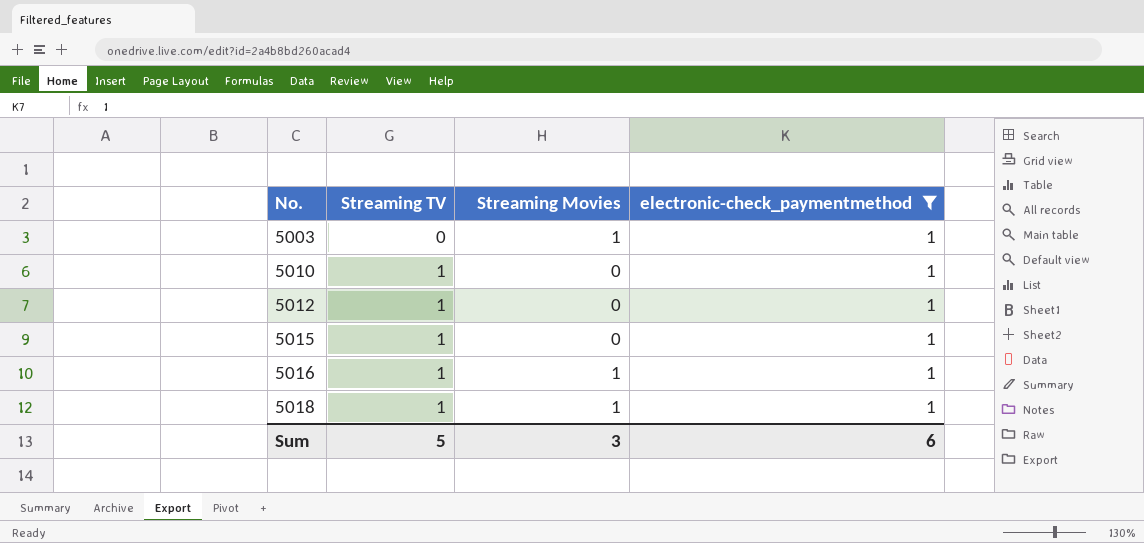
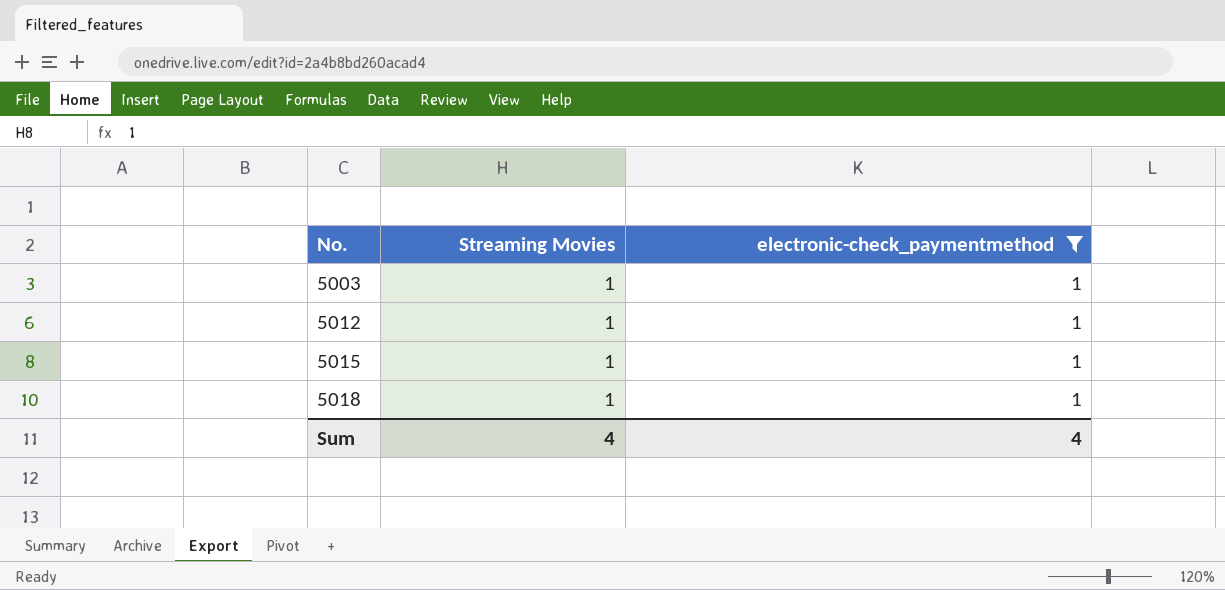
column Streaming TV | position: 2 -> none
row 5010: 1 | 0 | 1 -> none
row 5016: 1 | 1 | 1 -> none
5012 | Streaming Movies: 0 -> 1
5015 | Streaming Movies: 0 -> 1
Sum | Streaming Movies: 3 -> 4
Sum | electronic-check_paymentmethod: 6 -> 4

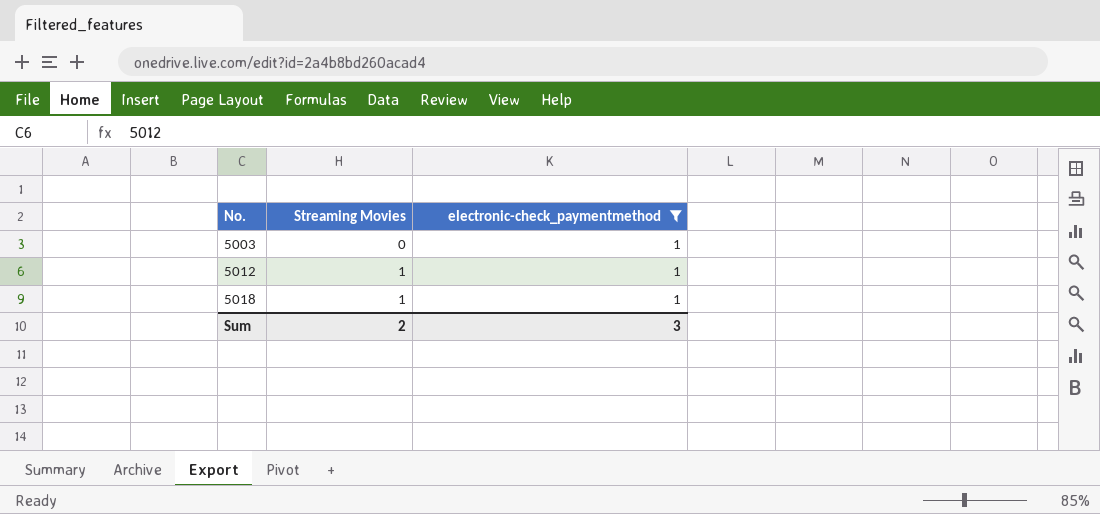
row 5015: 1 | 1 -> none
5003 | Streaming Movies: 1 -> 0
Sum | Streaming Movies: 4 -> 2
Sum | electronic-check_paymentmethod: 4 -> 3

